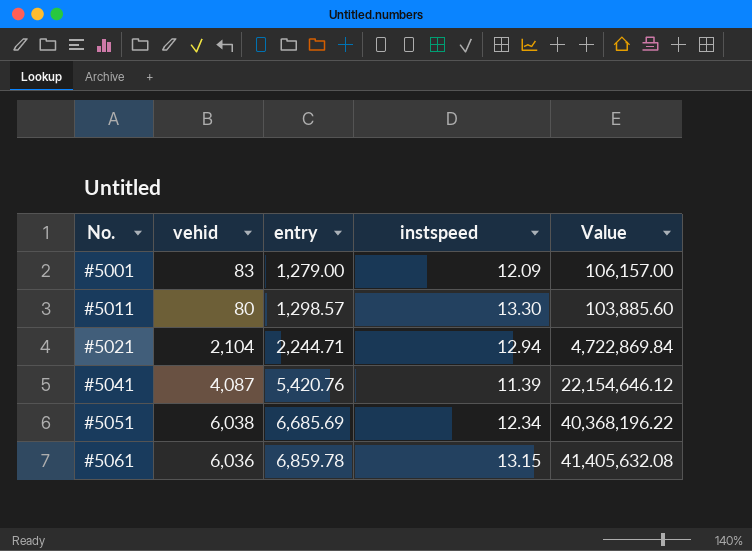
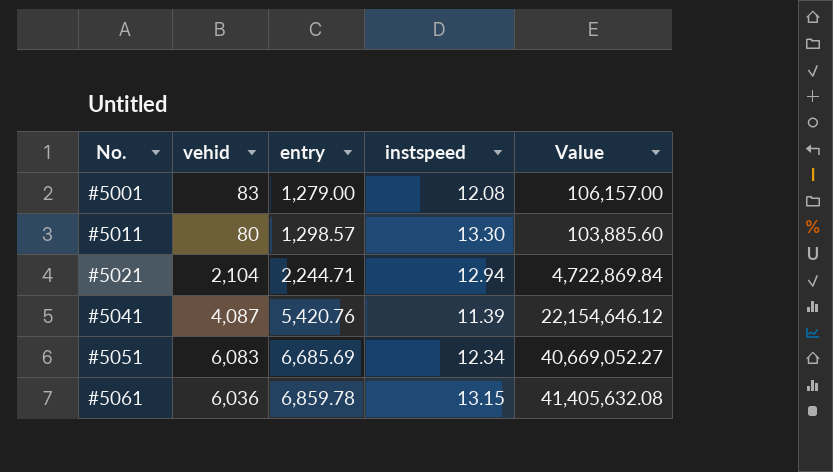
#5001 | instspeed: 12.09 -> 12.08
#5051 | vehid: 6,038 -> 6,083
#5051 | Value: 40,368,196.22 -> 40,669,052.27

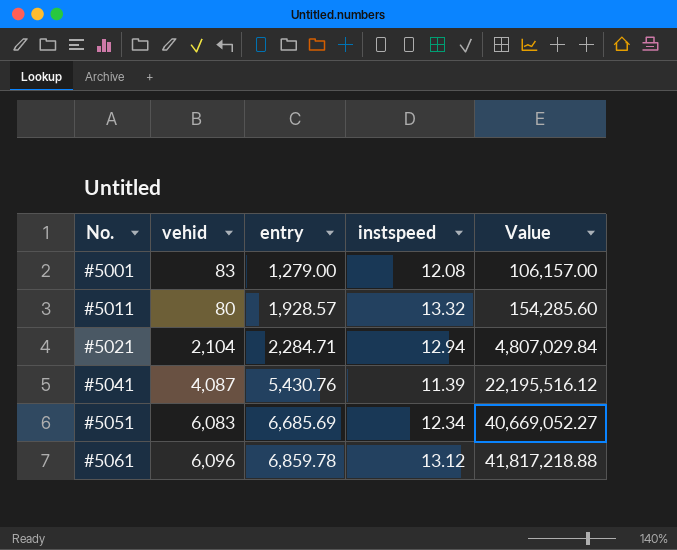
#5011 | entry: 1,298.57 -> 1,928.57
#5011 | instspeed: 13.30 -> 13.32
#5011 | Value: 103,885.60 -> 154,285.60
#5021 | entry: 2,244.71 -> 2,284.71
#5021 | Value: 4,722,869.84 -> 4,807,029.84
#5041 | entry: 5,420.76 -> 5,430.76
#5041 | Value: 22,154,646.12 -> 22,195,516.12
#5061 | vehid: 6,036 -> 6,096
#5061 | instspeed: 13.15 -> 13.12
#5061 | Value: 41,405,632.08 -> 41,817,218.88

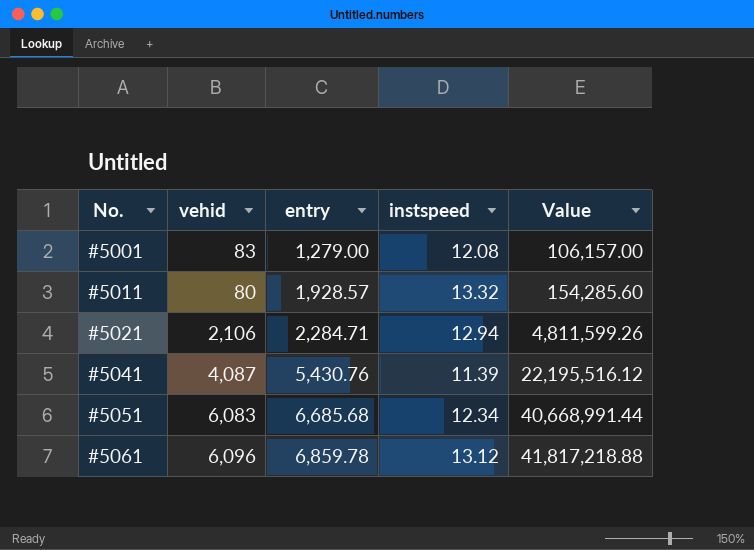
#5021 | vehid: 2,104 -> 2,106
#5021 | Value: 4,807,029.84 -> 4,811,599.26
#5051 | entry: 6,685.69 -> 6,685.68
#5051 | Value: 40,669,052.27 -> 40,668,991.44

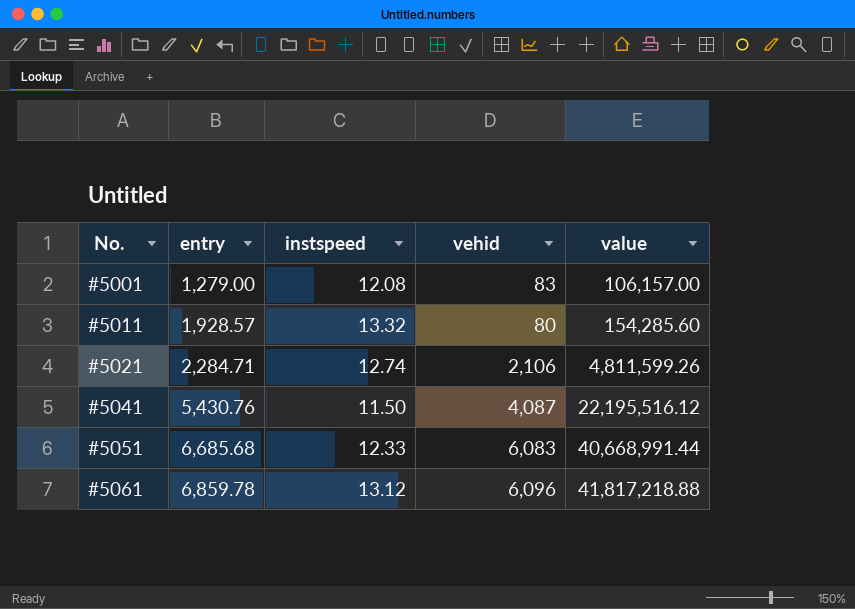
column vehid | position: 2 -> 4
column name: Value -> value
#5021 | instspeed: 12.94 -> 12.74
#5041 | instspeed: 11.39 -> 11.50
#5051 | instspeed: 12.34 -> 12.33

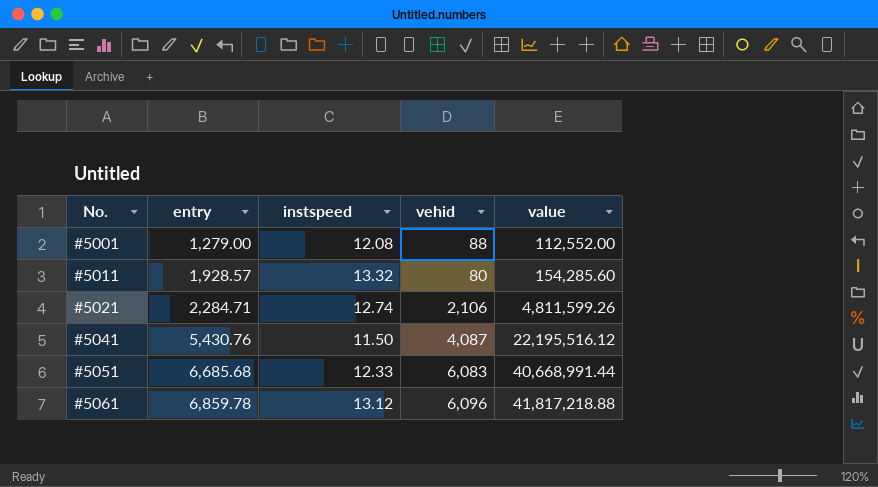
#5001 | vehid: 83 -> 88
#5001 | value: 106,157.00 -> 112,552.00

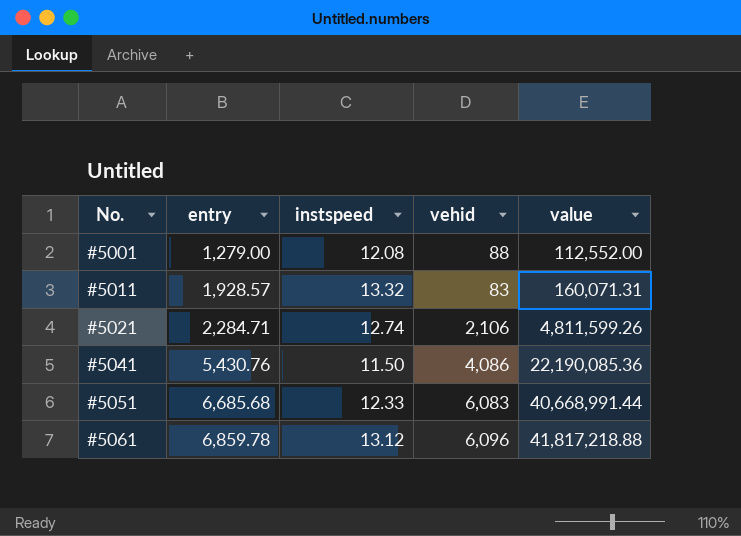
#5011 | vehid: 80 -> 83
#5011 | value: 154,285.60 -> 160,071.31
#5041 | vehid: 4,087 -> 4,086
#5041 | value: 22,195,516.12 -> 22,190,085.36

